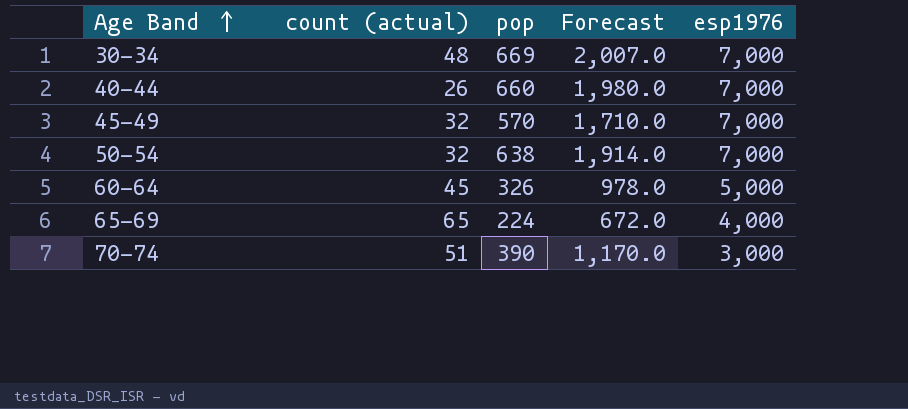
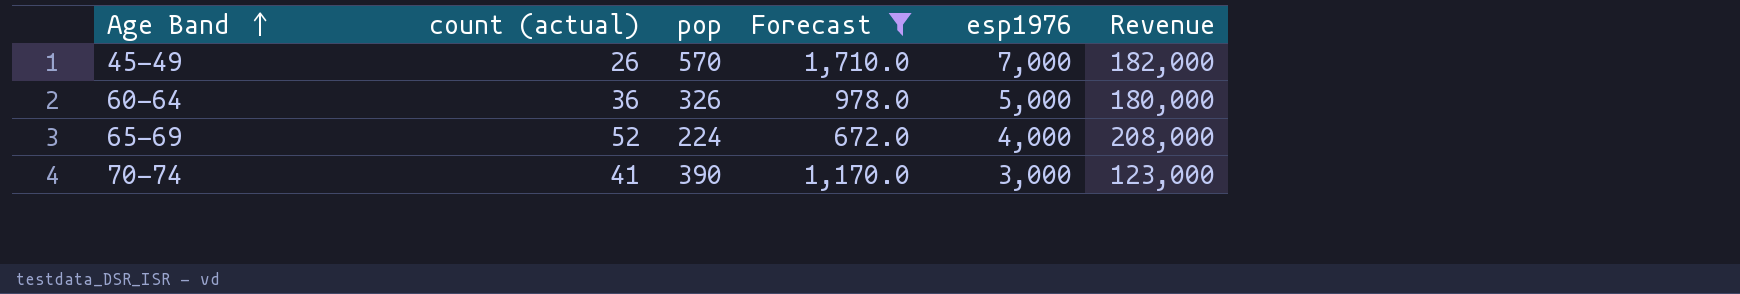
filter: none -> Forecast <= 1,710.0
column Revenue | formula: none -> [count (actual)] * [esp1976]
45-49 | count (actual): 32 -> 26
60-64 | count (actual): 45 -> 36
65-69 | count (actual): 65 -> 52
70-74 | count (actual): 51 -> 41

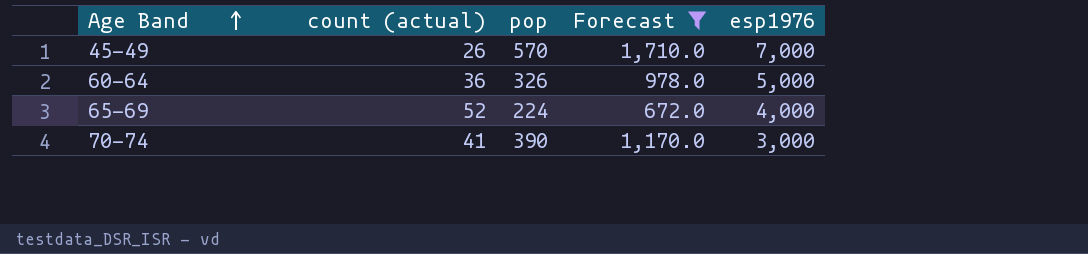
column Revenue | formula: [count (actual)] * [esp1976] -> none

